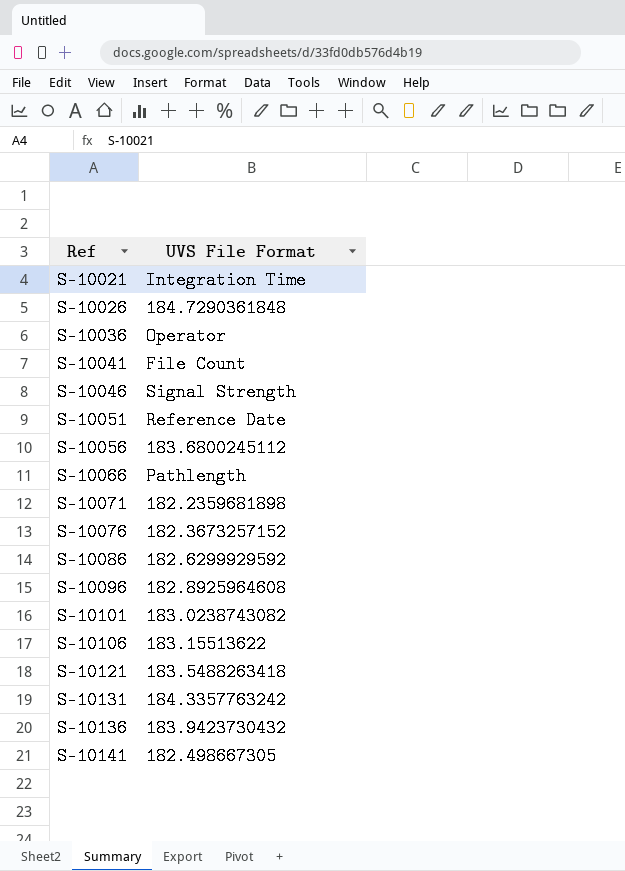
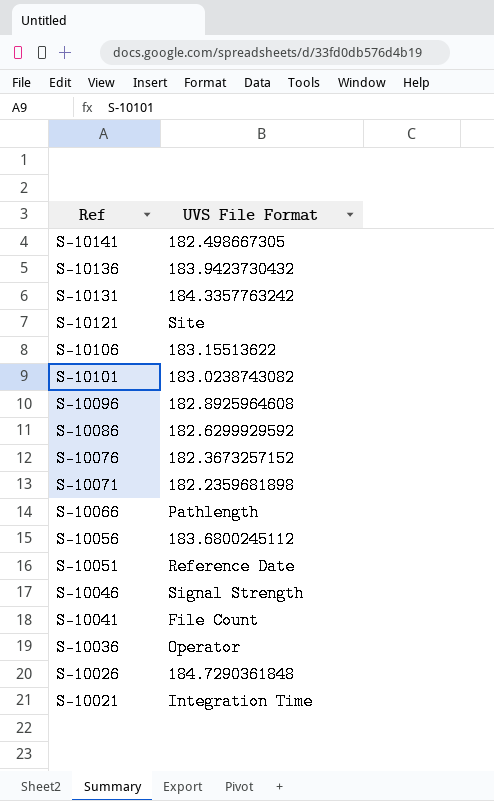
row order: Ref ascending -> Ref descending
S-10121 | UVS File Format: 183.5488263418 -> Site

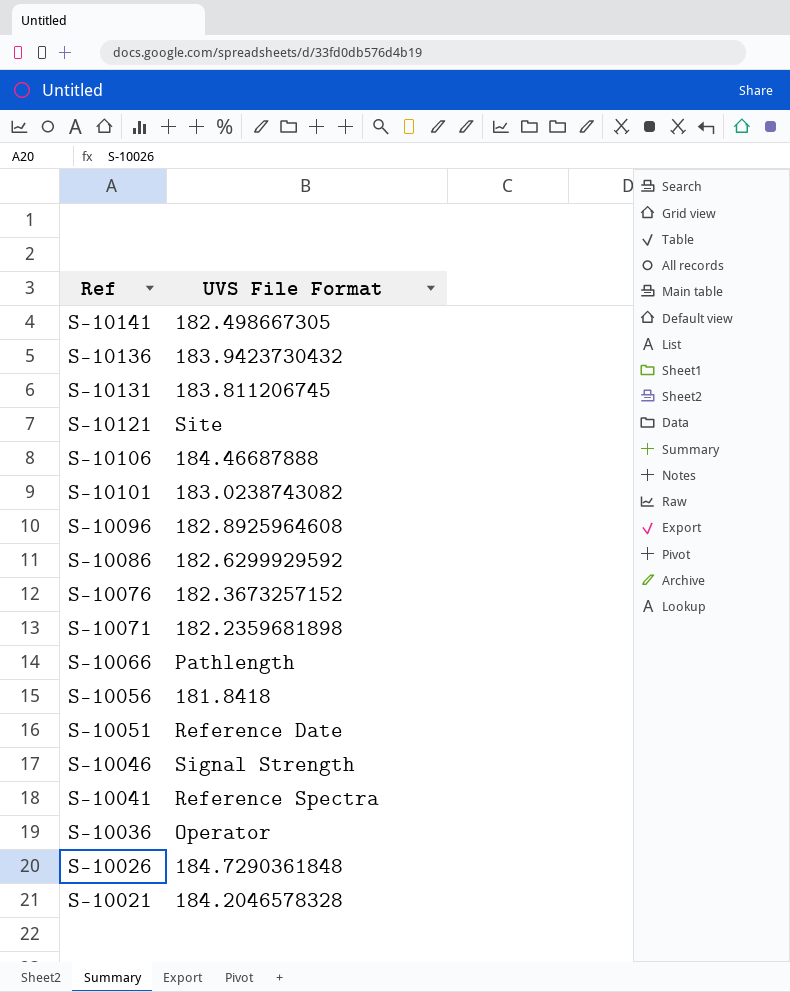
S-10131 | UVS File Format: 184.3357763242 -> 183.811206745
S-10106 | UVS File Format: 183.15513622 -> 184.46687888
S-10056 | UVS File Format: 183.6800245112 -> 181.8418
S-10041 | UVS File Format: File Count -> Reference Spectra
S-10021 | UVS File Format: Integration Time -> 184.2046578328

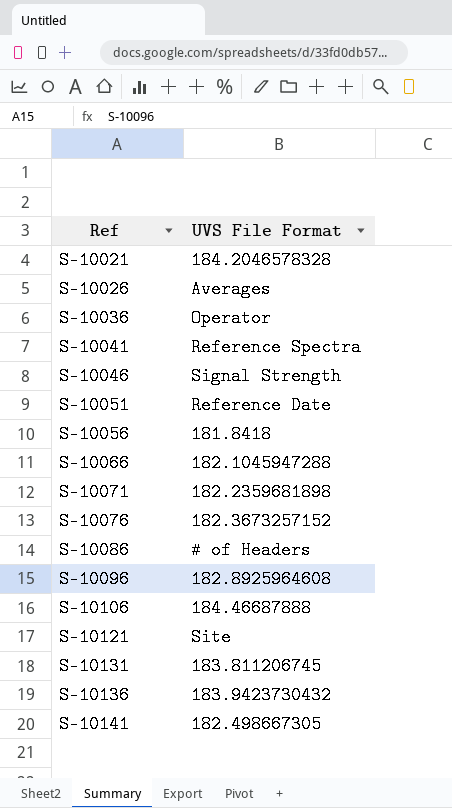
row order: Ref descending -> Ref ascending
row S-10101: 183.0238743082 -> none
S-10026 | UVS File Format: 184.7290361848 -> Averages
S-10066 | UVS File Format: Pathlength -> 182.1045947288
S-10086 | UVS File Format: 182.6299929592 -> # of Headers

